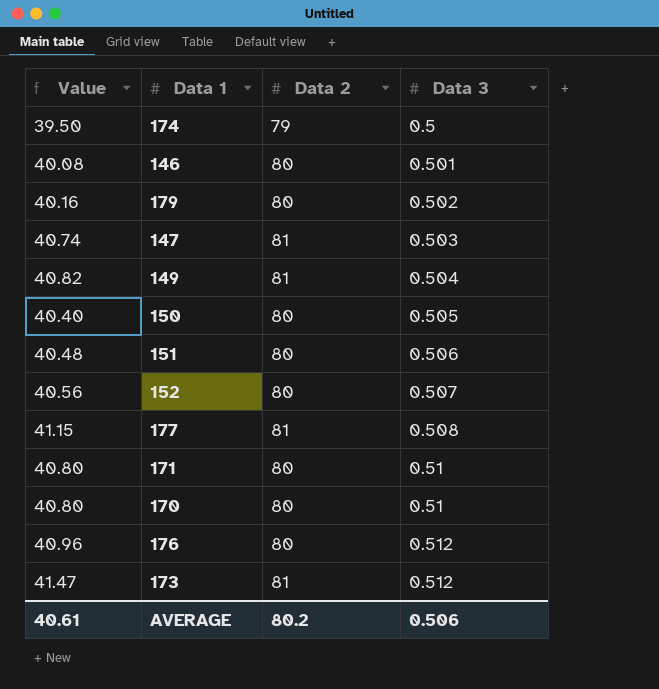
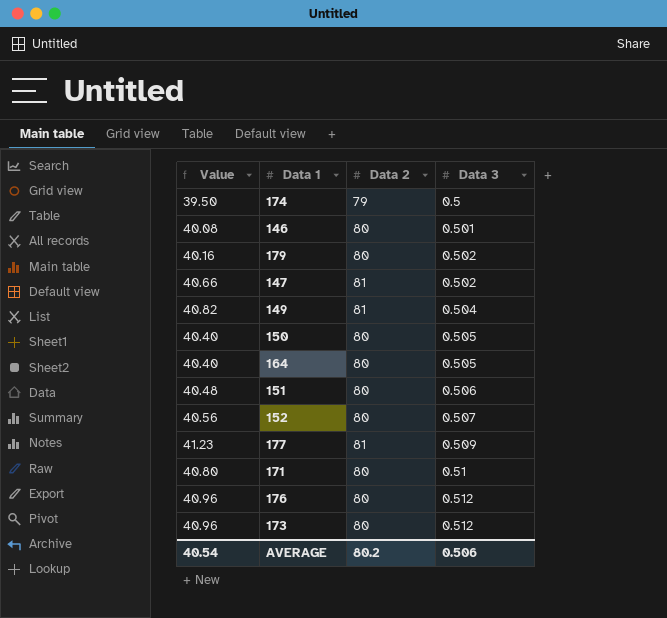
row 170: 40.80 | 80 | 0.51 -> none
147 | Value: 40.74 -> 40.66
147 | Data 3: 0.503 -> 0.502
row 164: none -> 40.40 | 80 | 0.505
177 | Value: 41.15 -> 41.23
177 | Data 3: 0.508 -> 0.509
173 | Value: 41.47 -> 40.96
173 | Data 2: 81 -> 80
AVERAGE | Value: 40.61 -> 40.54

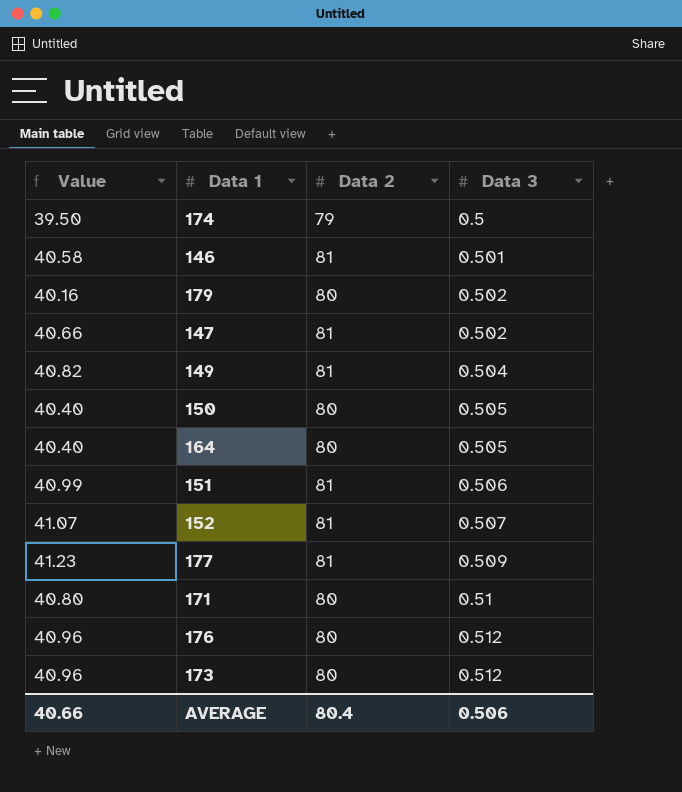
146 | Value: 40.08 -> 40.58
146 | Data 2: 80 -> 81
151 | Value: 40.48 -> 40.99
151 | Data 2: 80 -> 81
152 | Value: 40.56 -> 41.07
152 | Data 2: 80 -> 81
AVERAGE | Value: 40.54 -> 40.66
AVERAGE | Data 2: 80.2 -> 80.4

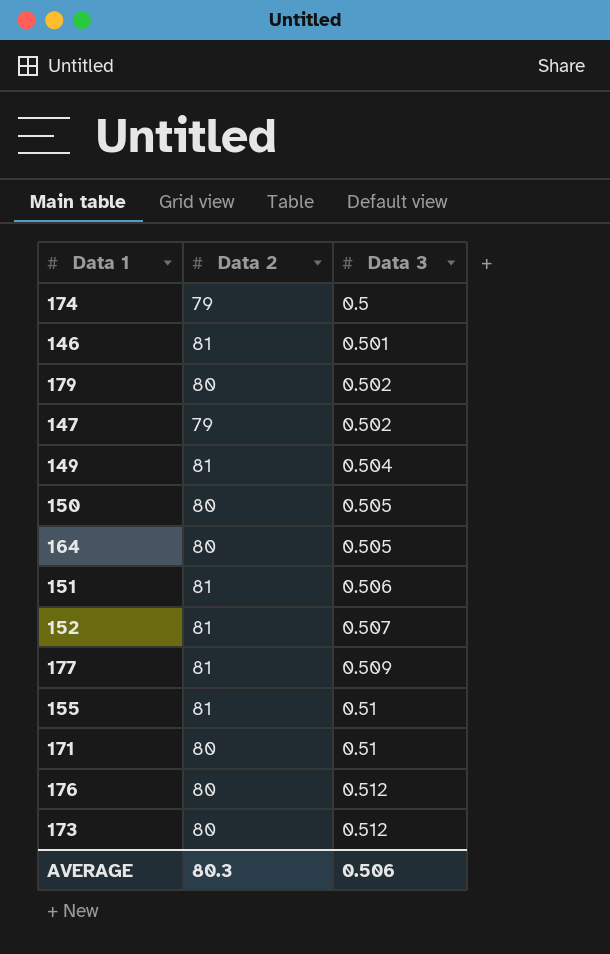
column Value | formula: [Data 2] * [Data 3] -> none
147 | Data 2: 81 -> 79
row 155: none -> 81 | 0.51
AVERAGE | Data 2: 80.4 -> 80.3

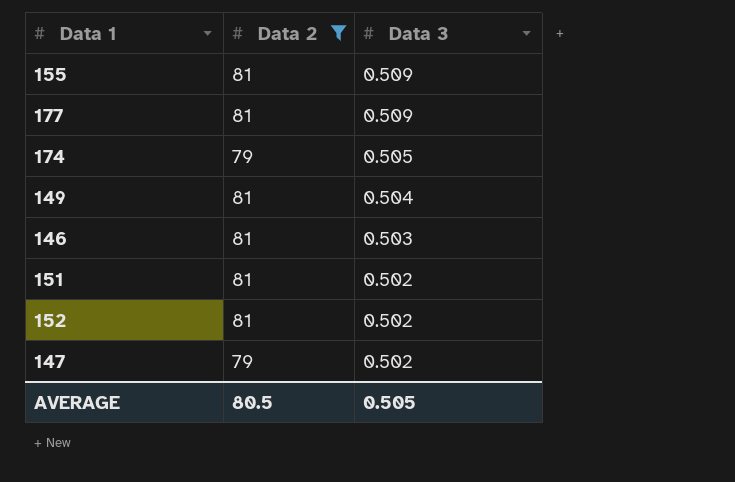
filter: none -> Data 2 != 80
row order: Data 3 ascending -> Data 3 descending
155 | Data 3: 0.51 -> 0.509
174 | Data 3: 0.5 -> 0.505
146 | Data 3: 0.501 -> 0.503
151 | Data 3: 0.506 -> 0.502
152 | Data 3: 0.507 -> 0.502
AVERAGE | Data 2: 80.3 -> 80.5
AVERAGE | Data 3: 0.506 -> 0.505

